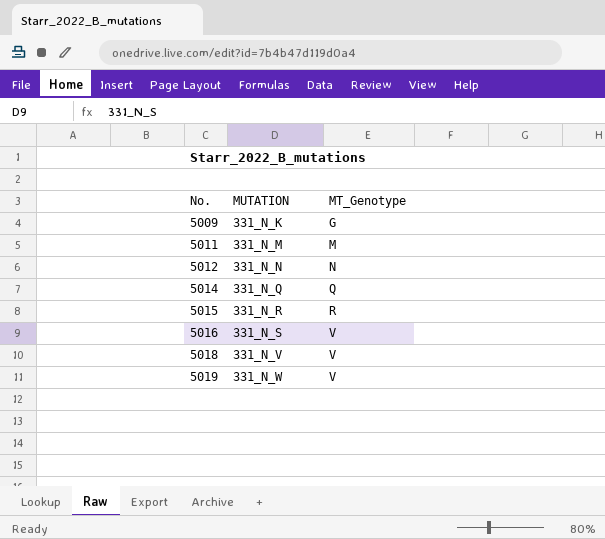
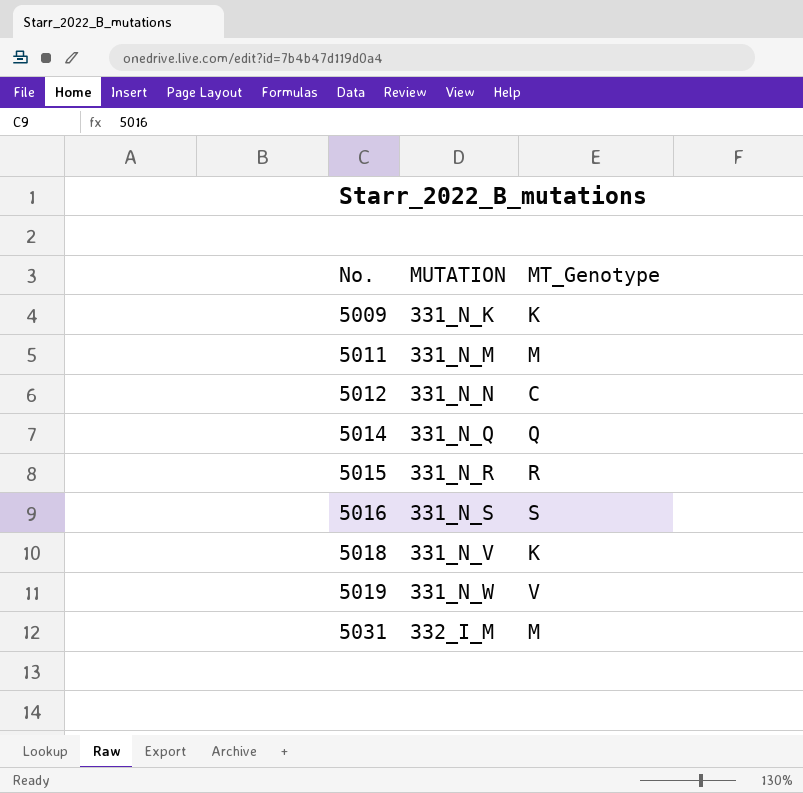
5009 | MT_Genotype: G -> K
5012 | MT_Genotype: N -> C
5016 | MT_Genotype: V -> S
5018 | MT_Genotype: V -> K
row 5031: none -> 332_I_M | M

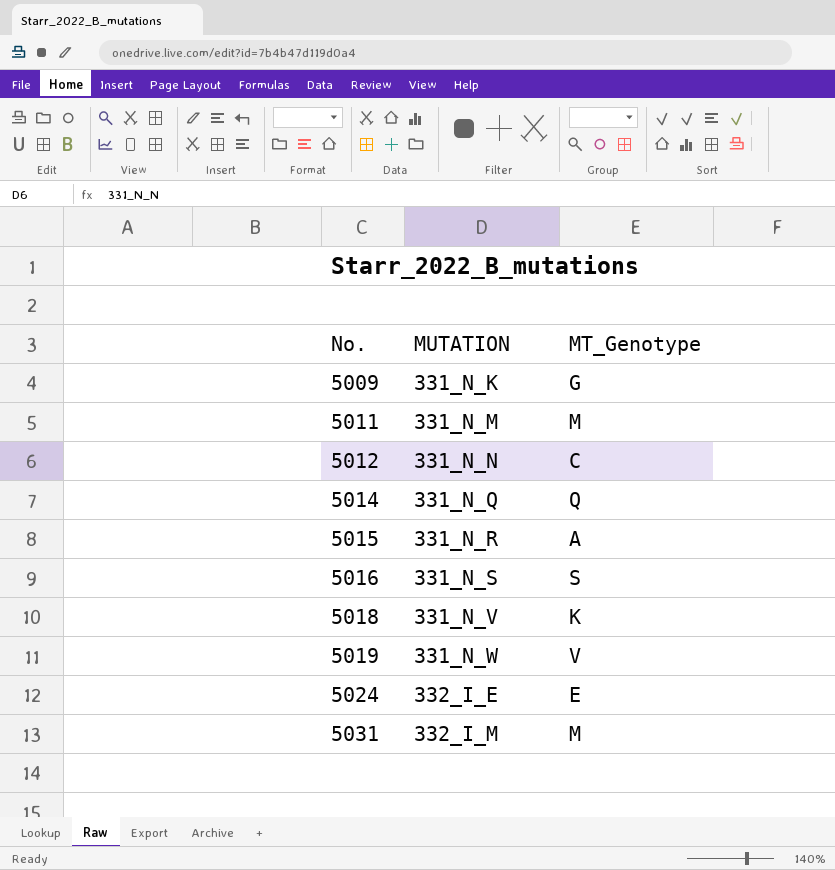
5009 | MT_Genotype: K -> G
5015 | MT_Genotype: R -> A
row 5024: none -> 332_I_E | E

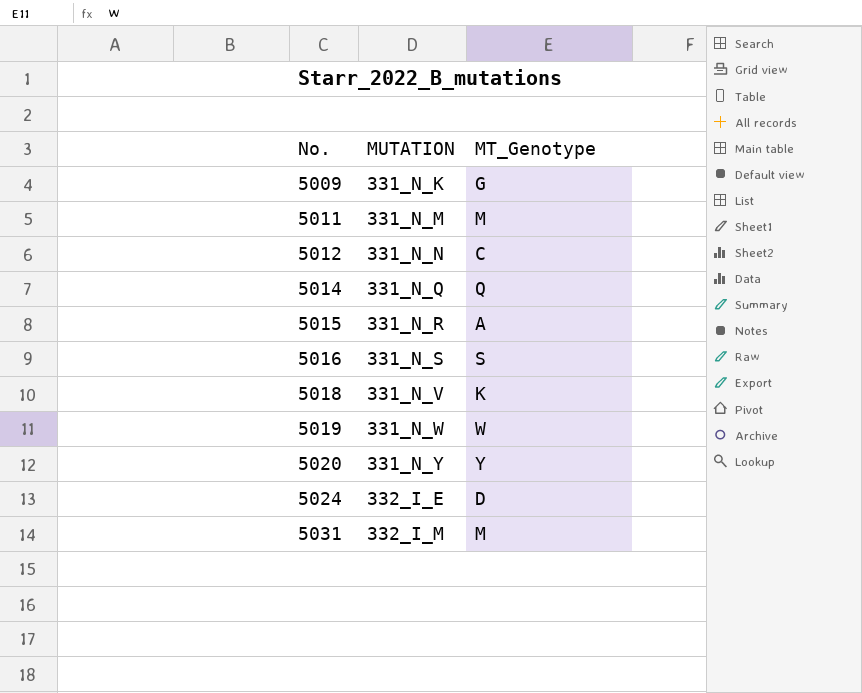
5019 | MT_Genotype: V -> W
row 5020: none -> 331_N_Y | Y
5024 | MT_Genotype: E -> D

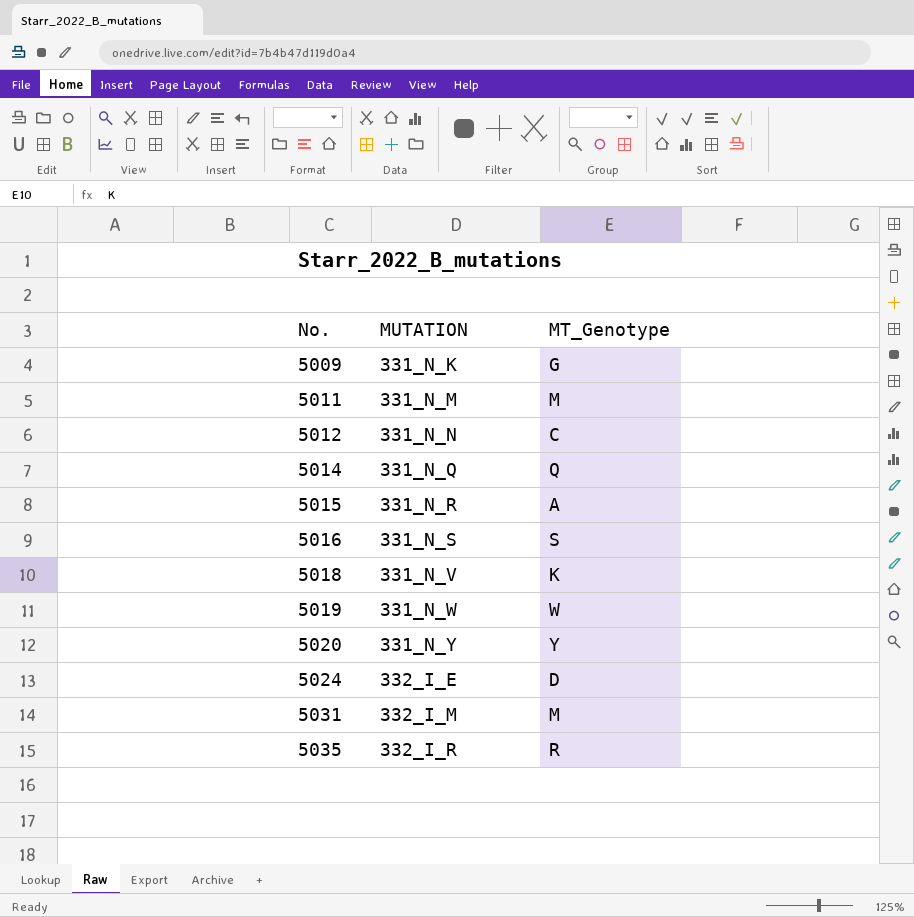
row 5035: none -> 332_I_R | R

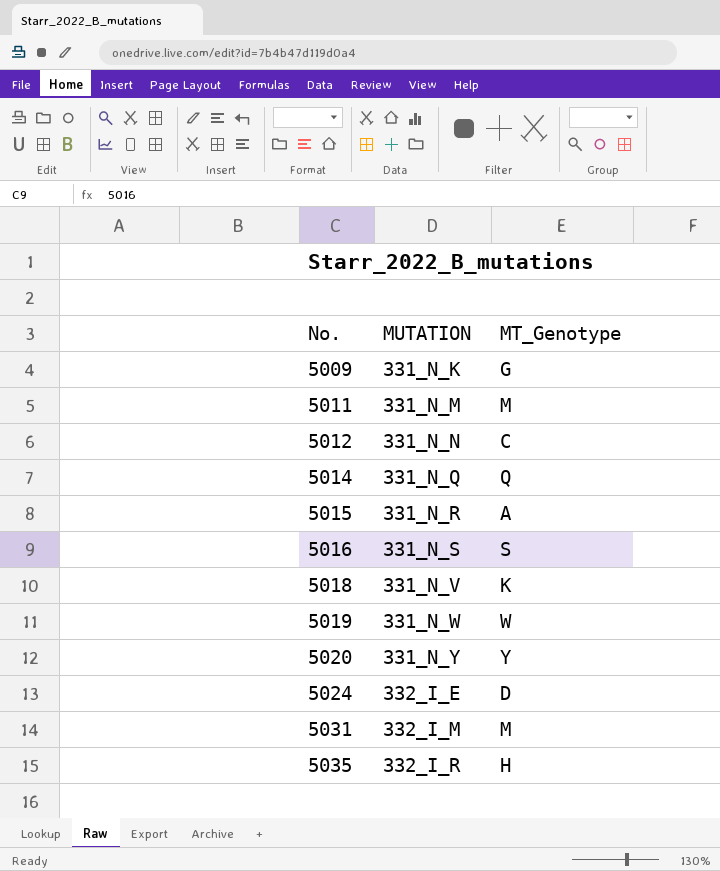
5035 | MT_Genotype: R -> H

